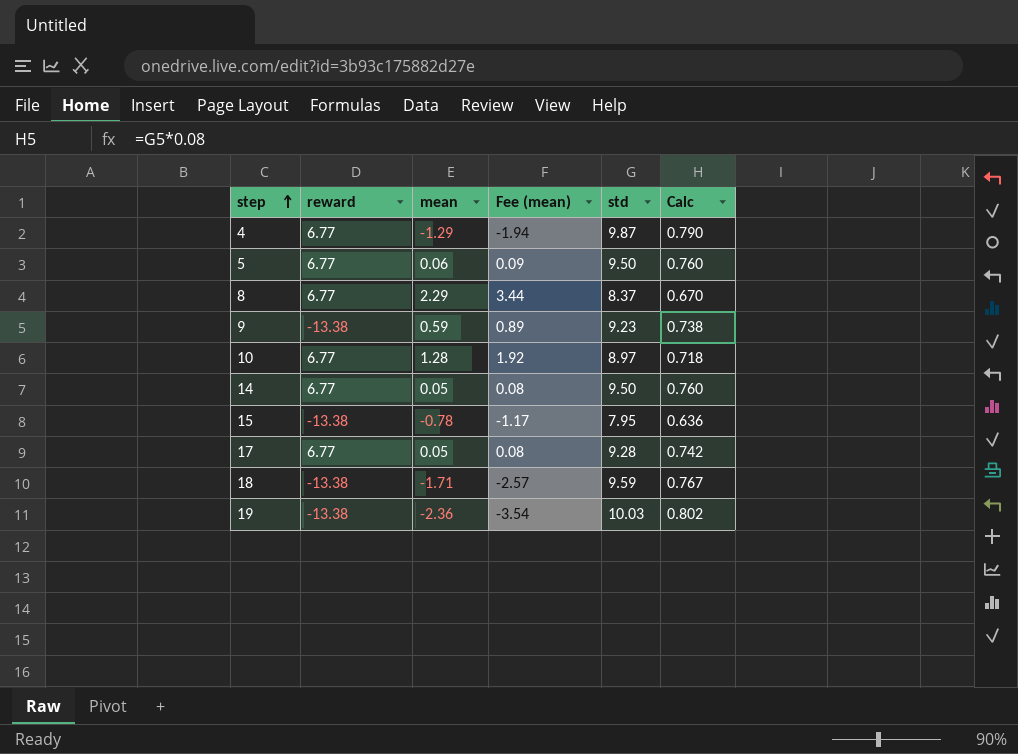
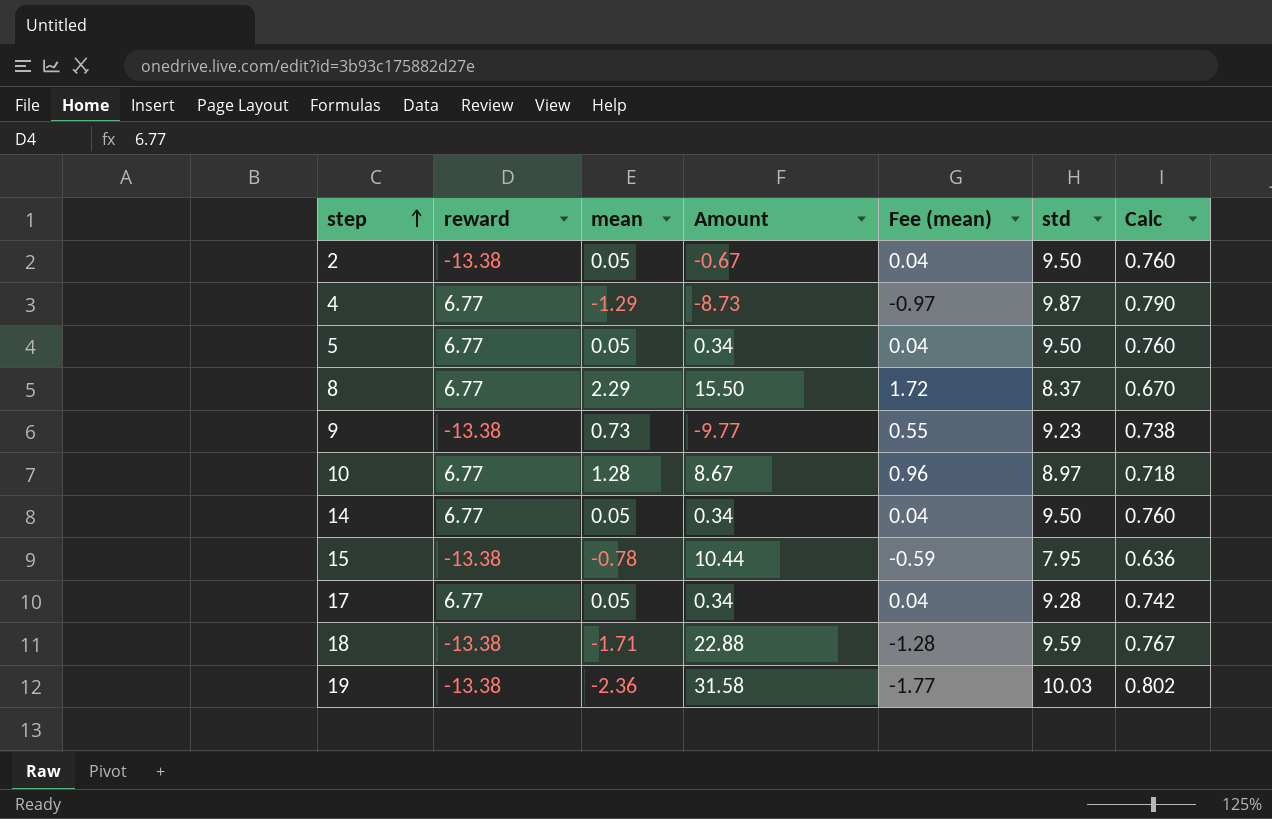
column Amount | formula: none -> [reward] * [mean]
column Fee (mean) | formula: [mean] * 1.5 -> [mean] * 0.75
row 2: none -> -13.38 | 0.05 | -0.67 | 0.04 | 9.50 | 0.760
5 | mean: 0.06 -> 0.05
9 | mean: 0.59 -> 0.73

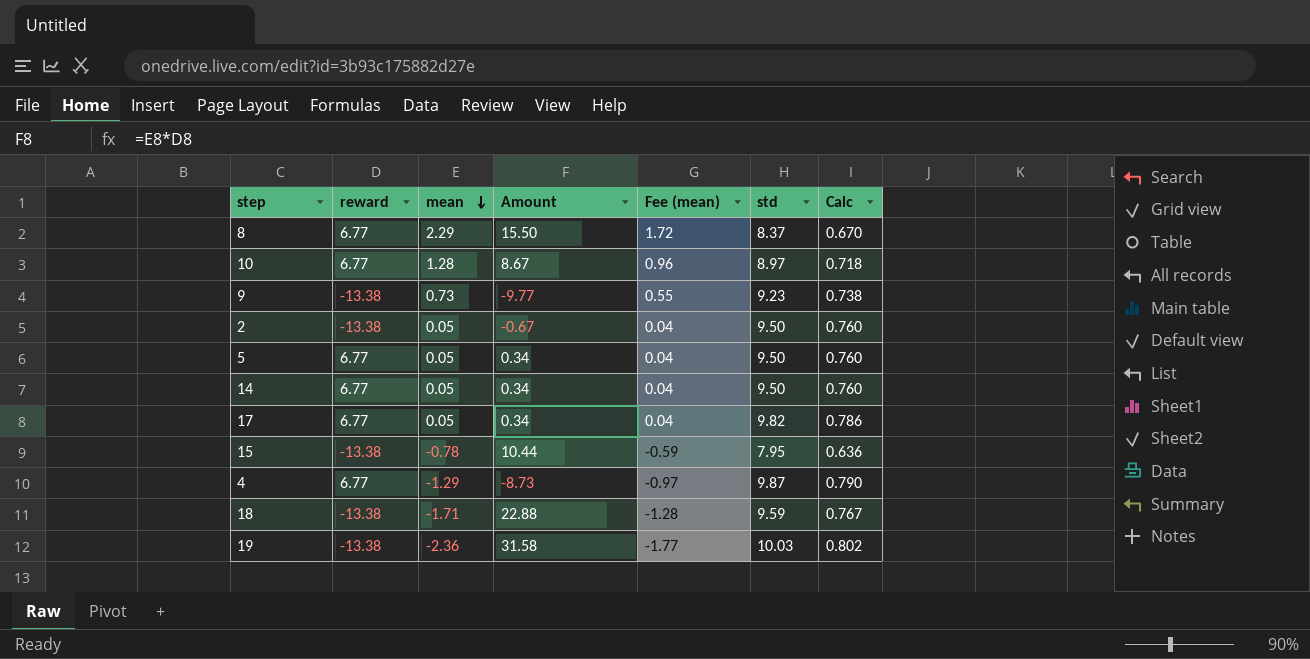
row order: step ascending -> mean descending
17 | std: 9.28 -> 9.82
17 | Calc: 0.742 -> 0.786

